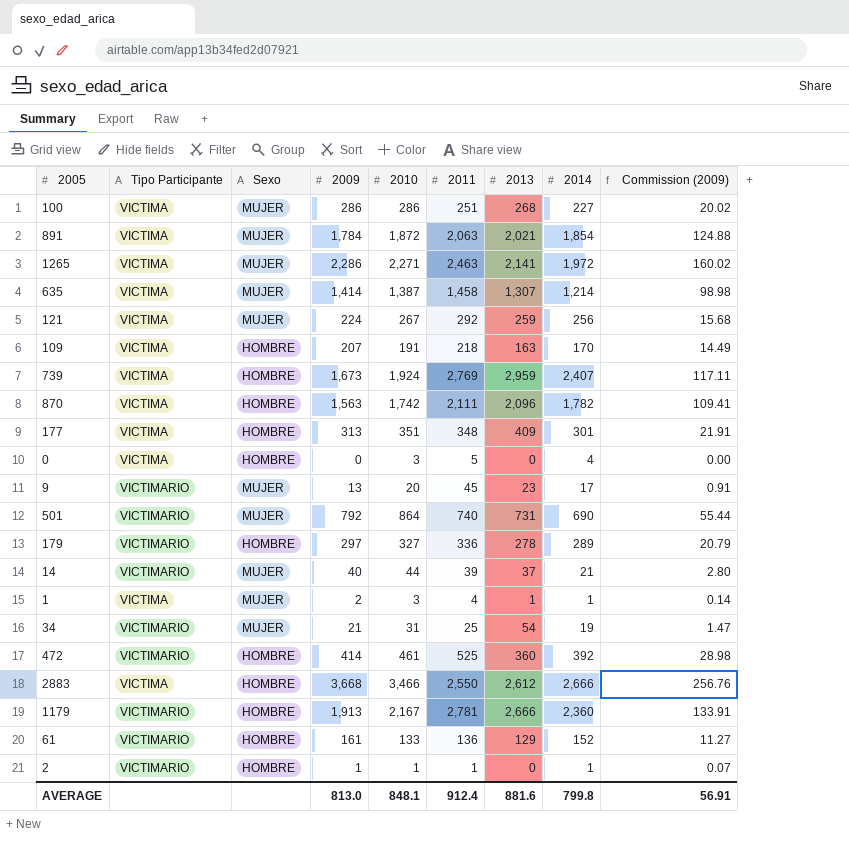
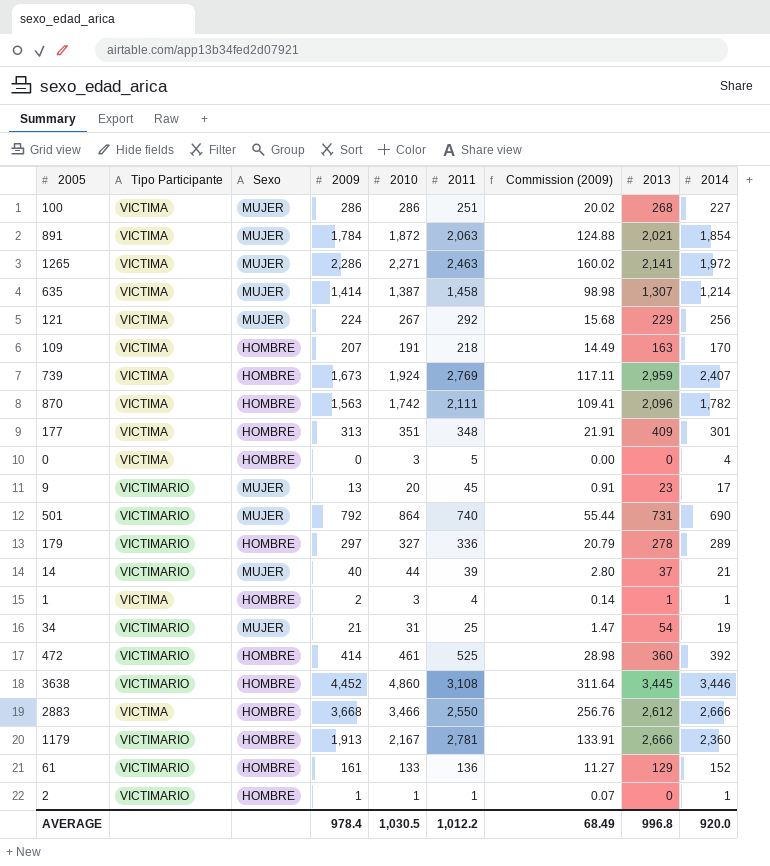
column Commission (2009) | position: 9 -> 7
121 | 2013: 259 -> 229
1 | Sexo: MUJER -> HOMBRE
row 3638: none -> VICTIMARIO | HOMBRE | 4,452 | 4,860 | 3,108 | 311.64 | 3,445 | 3,446
AVERAGE | 2009: 813.0 -> 978.4
AVERAGE | 2010: 848.1 -> 1,030.5
AVERAGE | 2011: 912.4 -> 1,012.2
AVERAGE | Commission (2009): 56.91 -> 68.49
AVERAGE | 2013: 881.6 -> 996.8
AVERAGE | 2014: 799.8 -> 920.0

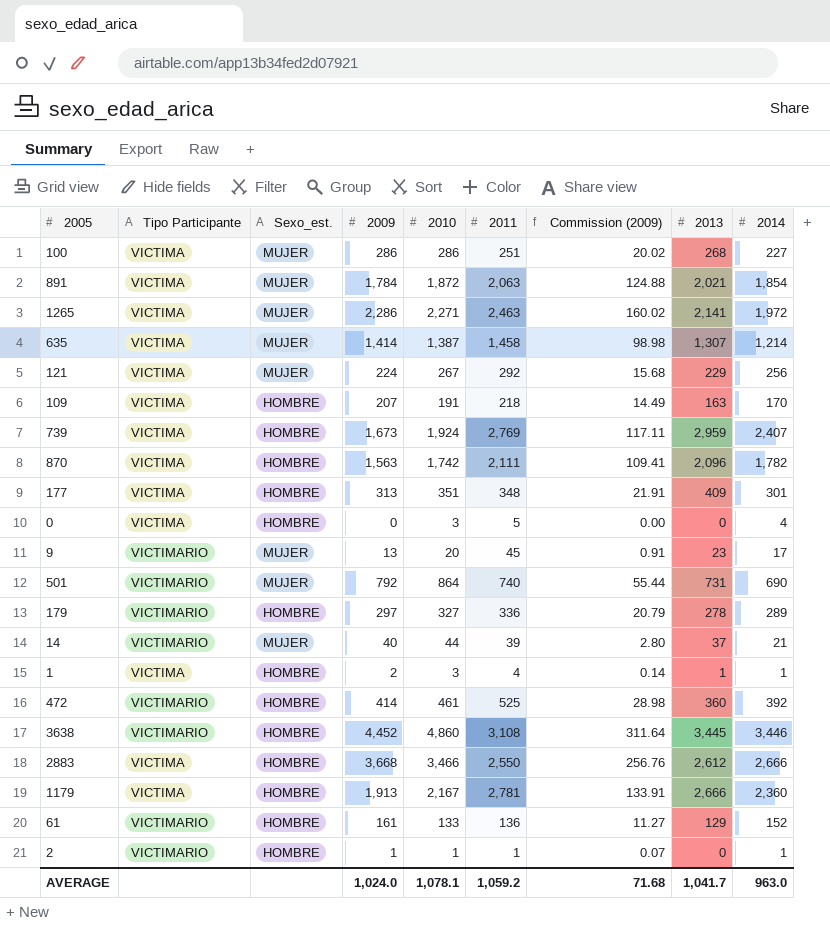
column name: Sexo -> Sexo_est.
row 34: VICTIMARIO | MUJER | 21 | 31 | 25 | 1.47 | 54 | 19 -> none
1179 | Tipo Participante: VICTIMARIO -> VICTIMA
AVERAGE | 2009: 978.4 -> 1,024.0
AVERAGE | 2010: 1,030.5 -> 1,078.1
AVERAGE | 2011: 1,012.2 -> 1,059.2
AVERAGE | Commission (2009): 68.49 -> 71.68
AVERAGE | 2013: 996.8 -> 1,041.7
AVERAGE | 2014: 920.0 -> 963.0

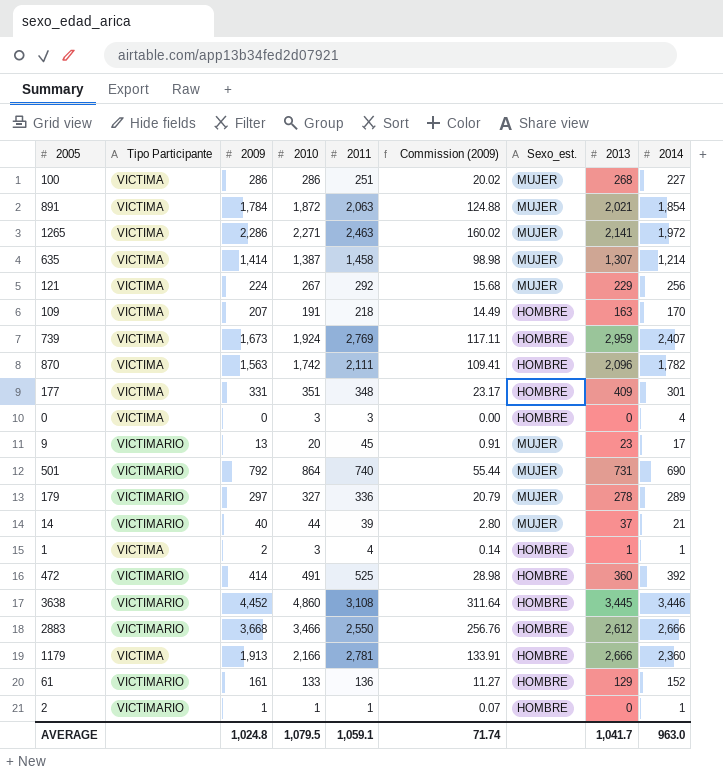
column Sexo_est. | position: 3 -> 7
177 | 2009: 313 -> 331
177 | Commission (2009): 21.91 -> 23.17
0 | 2011: 5 -> 3
179 | Sexo_est.: HOMBRE -> MUJER
472 | 2010: 461 -> 491
2883 | Tipo Participante: VICTIMA -> VICTIMARIO
1179 | 2010: 2,167 -> 2,166
AVERAGE | 2009: 1,024.0 -> 1,024.8
AVERAGE | 2010: 1,078.1 -> 1,079.5
AVERAGE | 2011: 1,059.2 -> 1,059.1
AVERAGE | Commission (2009): 71.68 -> 71.74

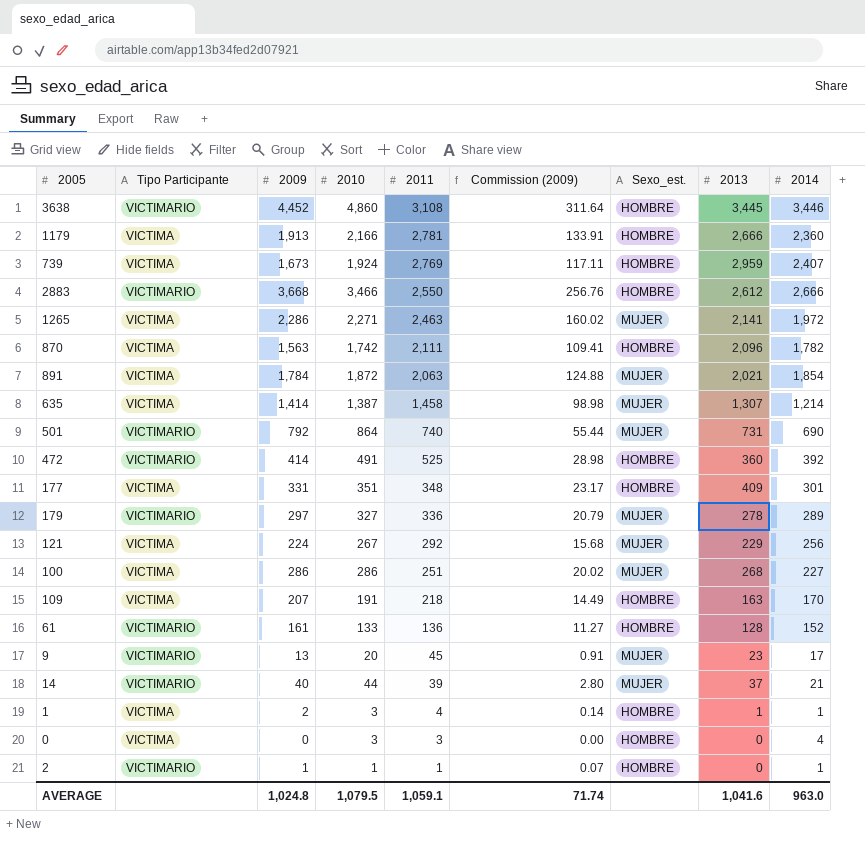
row order: none -> 2011 descending
61 | 2013: 129 -> 128
AVERAGE | 2013: 1,041.7 -> 1,041.6

